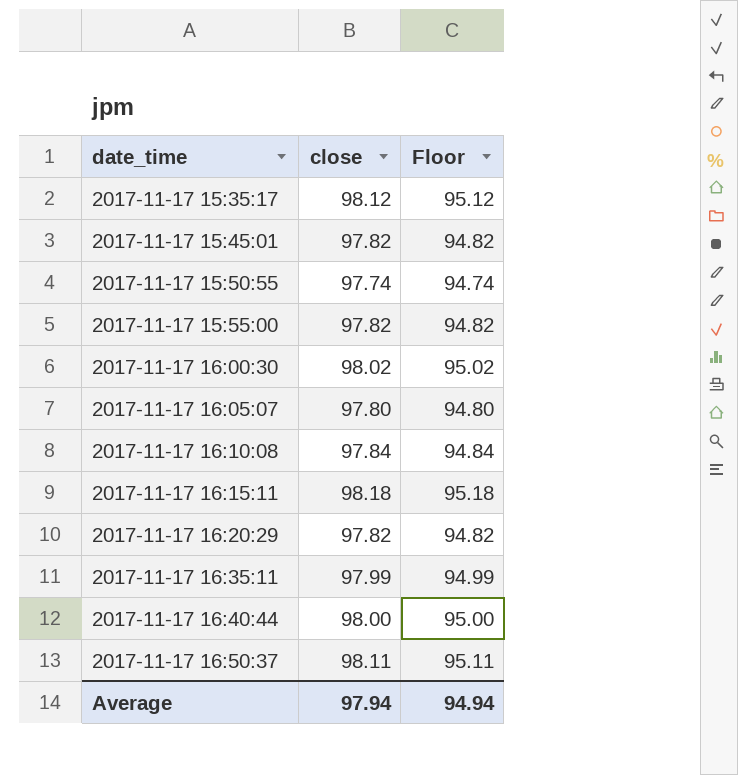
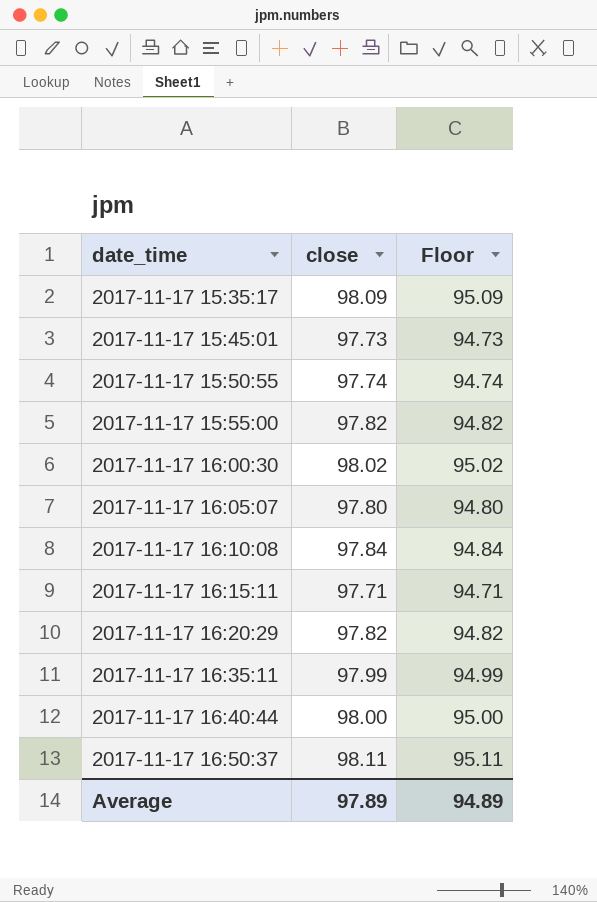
2017-11-17 15:35:17 | close: 98.12 -> 98.09
2017-11-17 15:35:17 | Floor: 95.12 -> 95.09
2017-11-17 15:45:01 | close: 97.82 -> 97.73
2017-11-17 15:45:01 | Floor: 94.82 -> 94.73
2017-11-17 16:15:11 | close: 98.18 -> 97.71
2017-11-17 16:15:11 | Floor: 95.18 -> 94.71
Average | close: 97.94 -> 97.89
Average | Floor: 94.94 -> 94.89

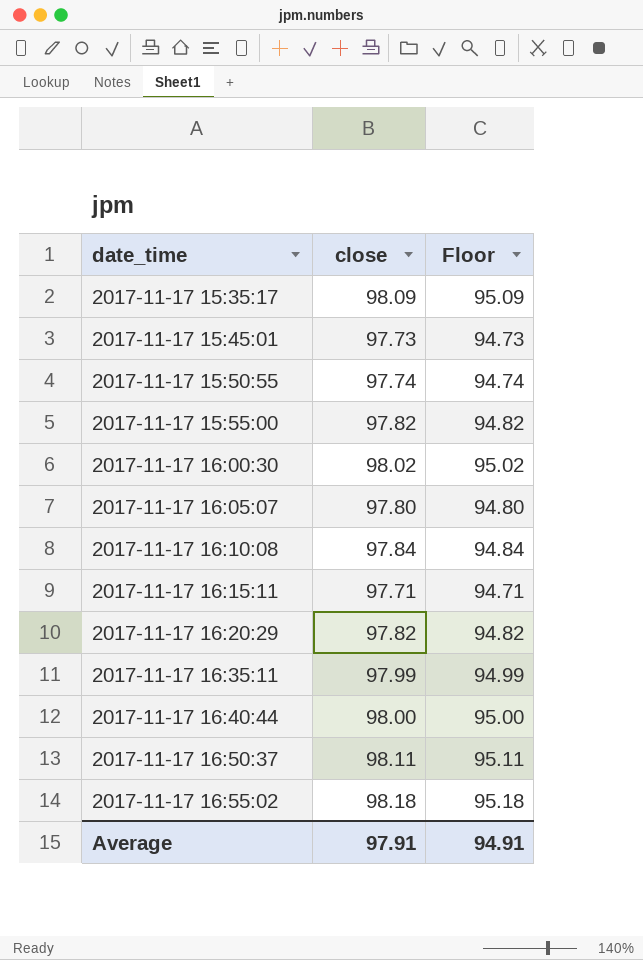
row 2017-11-17 16:55:02: none -> 98.18 | 95.18
Average | close: 97.89 -> 97.91
Average | Floor: 94.89 -> 94.91

